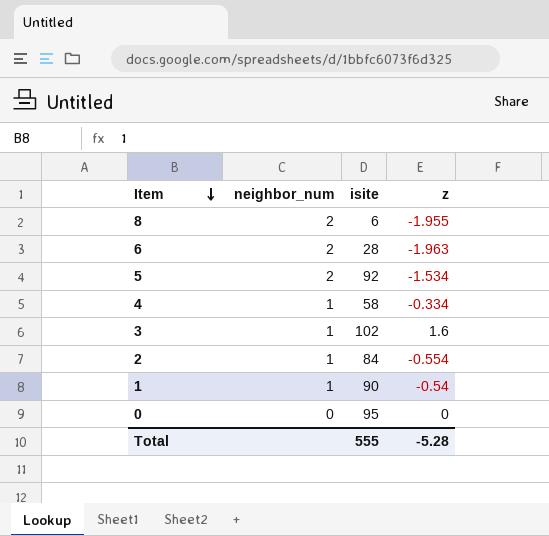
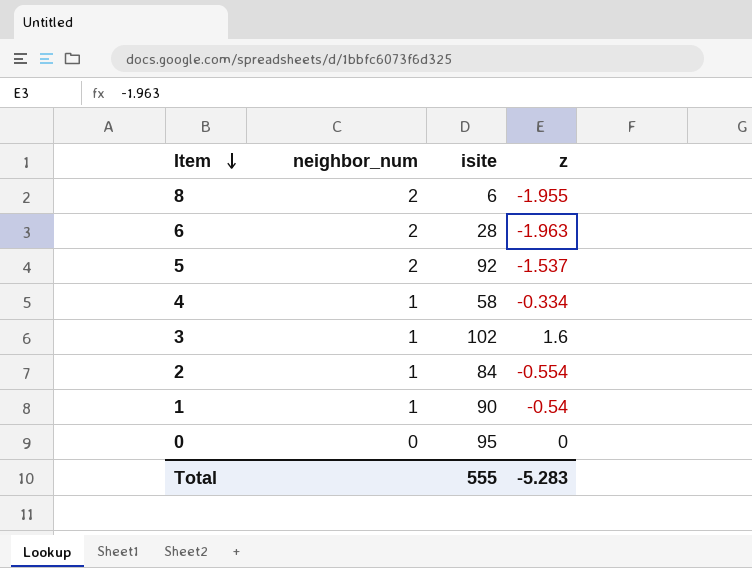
5 | z: -1.534 -> -1.537
Total | z: -5.28 -> -5.283

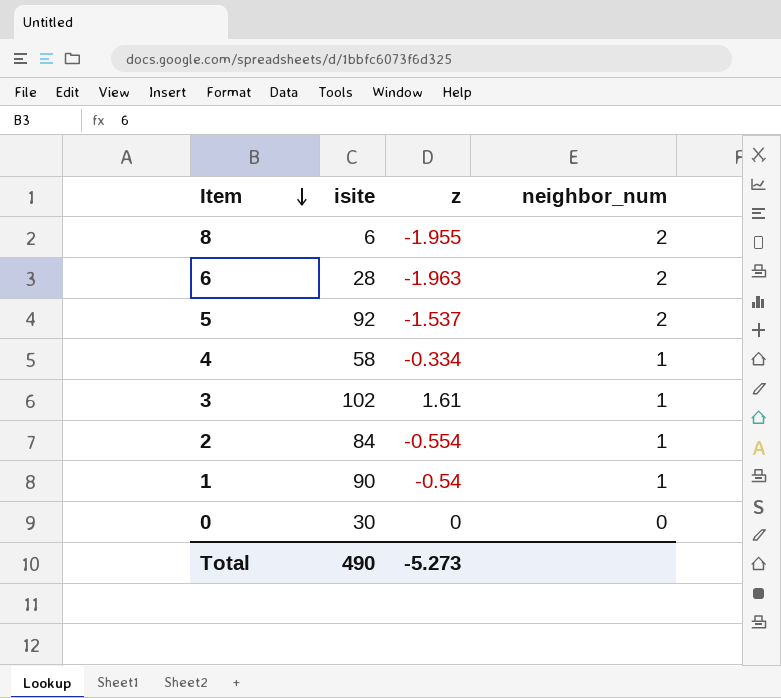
column neighbor_num | position: 2 -> 4
3 | z: 1.6 -> 1.61
0 | isite: 95 -> 30
Total | isite: 555 -> 490
Total | z: -5.283 -> -5.273

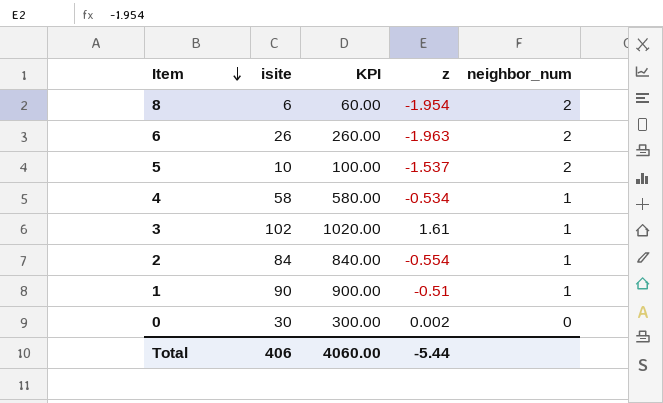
column KPI | formula: none -> [isite] * 10
8 | z: -1.955 -> -1.954
6 | isite: 28 -> 26
5 | isite: 92 -> 10
4 | z: -0.334 -> -0.534
1 | z: -0.54 -> -0.51
0 | z: 0 -> 0.002
Total | isite: 490 -> 406
Total | z: -5.273 -> -5.44

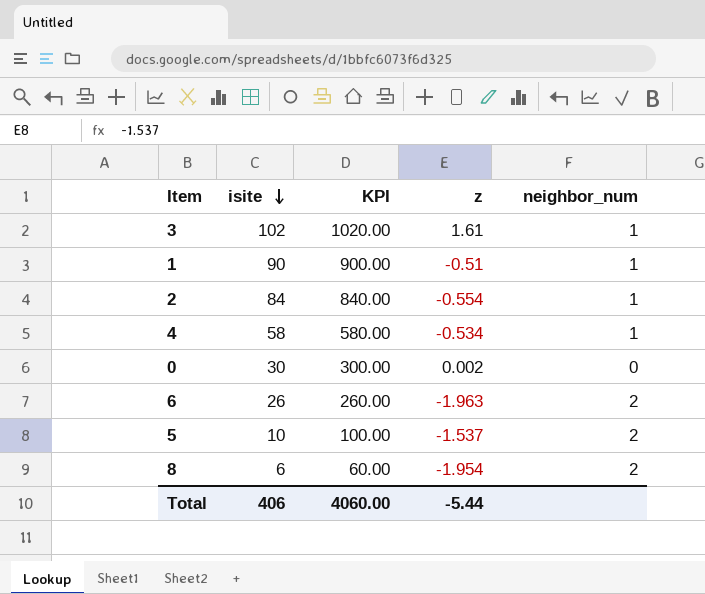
row order: Item descending -> isite descending

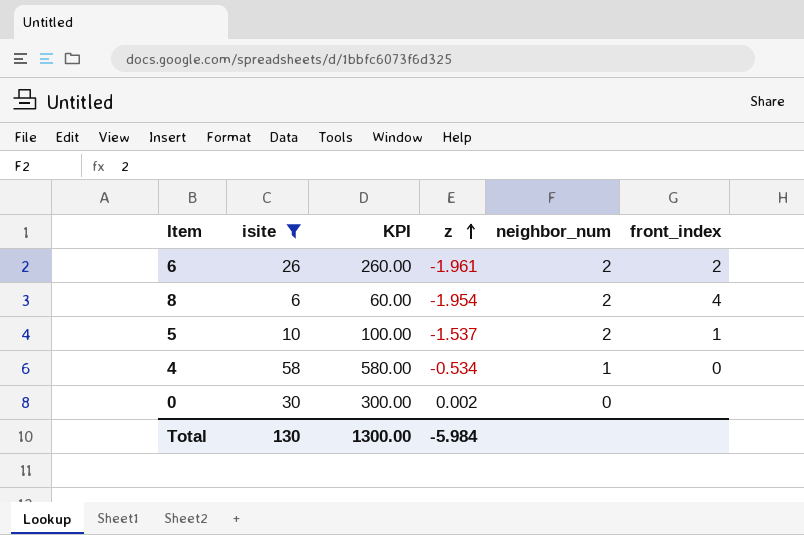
filter: none -> isite <= 58
row order: isite descending -> z ascending
column front_index | position: none -> 6
6 | z: -1.963 -> -1.961
Total | isite: 406 -> 130
Total | KPI: 4060.00 -> 1300.00
Total | z: -5.44 -> -5.984

